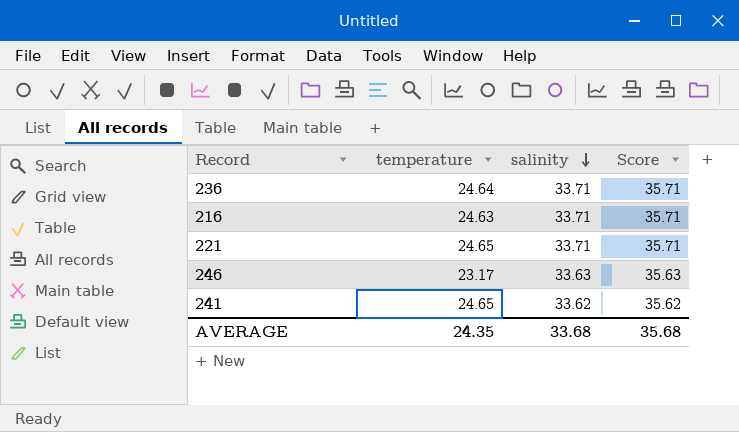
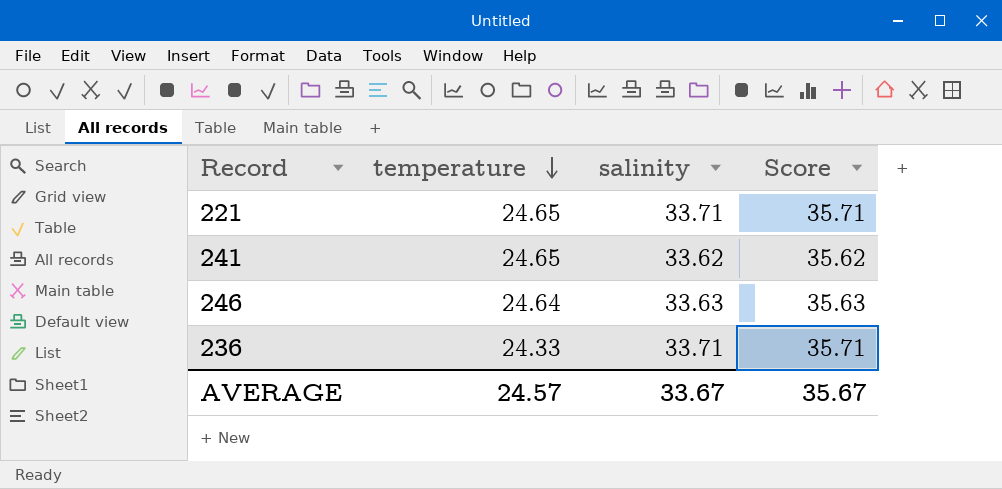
row order: salinity descending -> temperature descending
row 216: 24.63 | 33.71 | 35.71 -> none
246 | temperature: 23.17 -> 24.64
236 | temperature: 24.64 -> 24.33
AVERAGE | temperature: 24.35 -> 24.57
AVERAGE | salinity: 33.68 -> 33.67
AVERAGE | Score: 35.68 -> 35.67

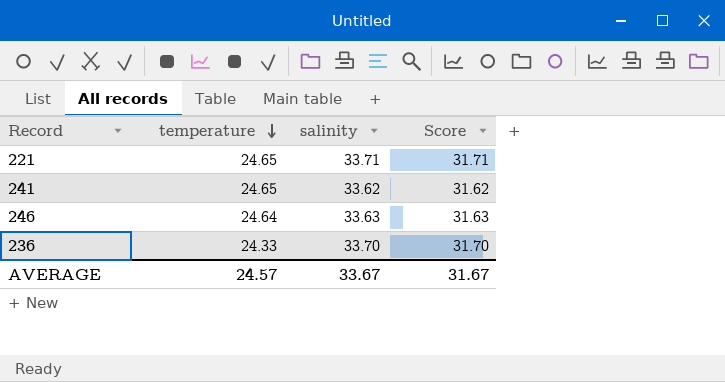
column Score | formula: [salinity] + 2 -> [salinity] - 2
236 | salinity: 33.71 -> 33.70
AVERAGE | Score: 35.67 -> 31.67

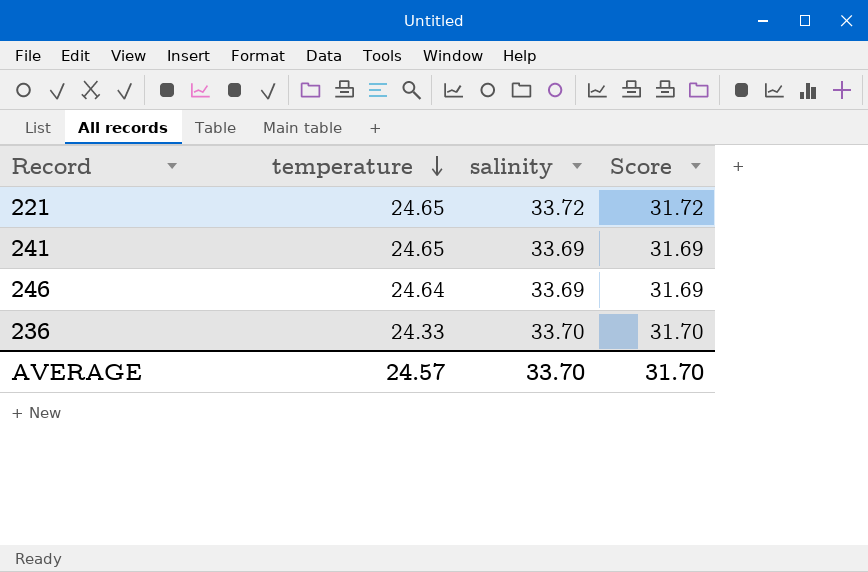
221 | salinity: 33.71 -> 33.72
221 | Score: 31.71 -> 31.72
241 | salinity: 33.62 -> 33.69
241 | Score: 31.62 -> 31.69
246 | salinity: 33.63 -> 33.69
246 | Score: 31.63 -> 31.69
AVERAGE | salinity: 33.67 -> 33.70
AVERAGE | Score: 31.67 -> 31.70

